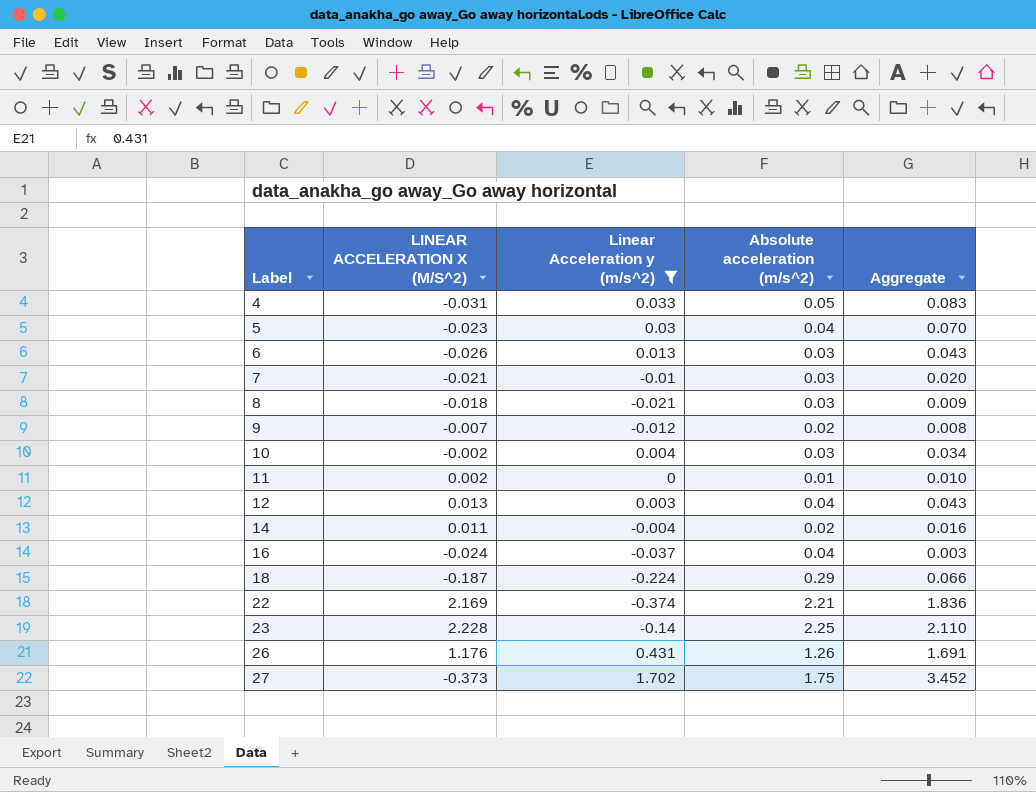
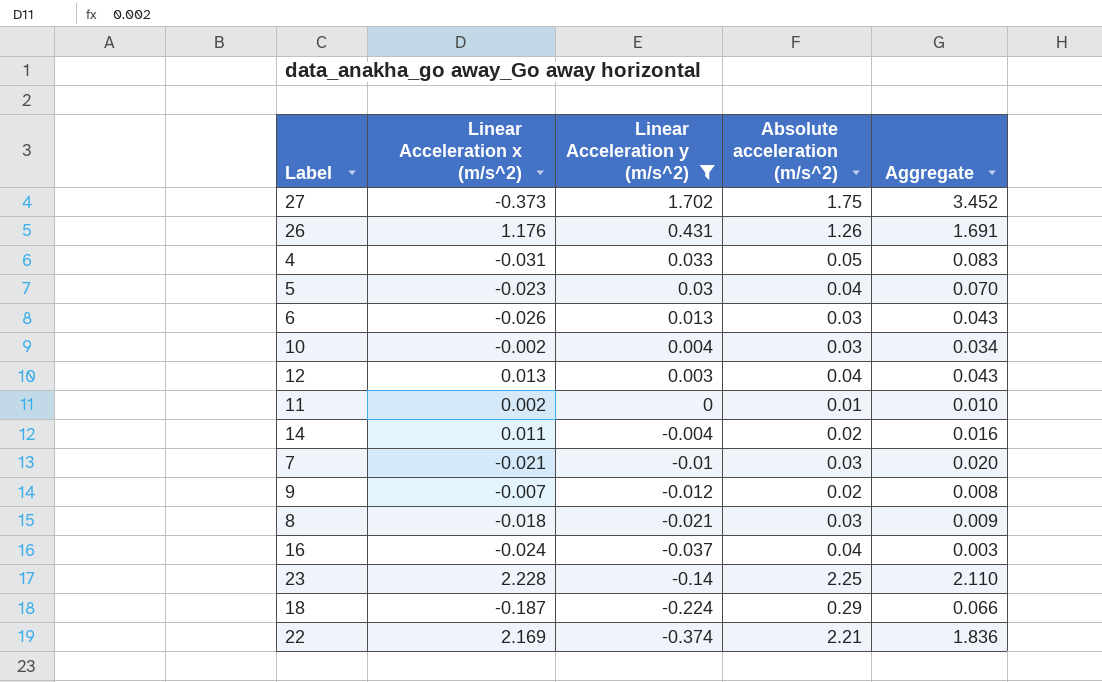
row order: Label ascending -> Linear Acceleration y (m/s^2) descending
column name: LINEAR ACCELERATION X (M/S^2) -> Linear Acceleration x (m/s^2)

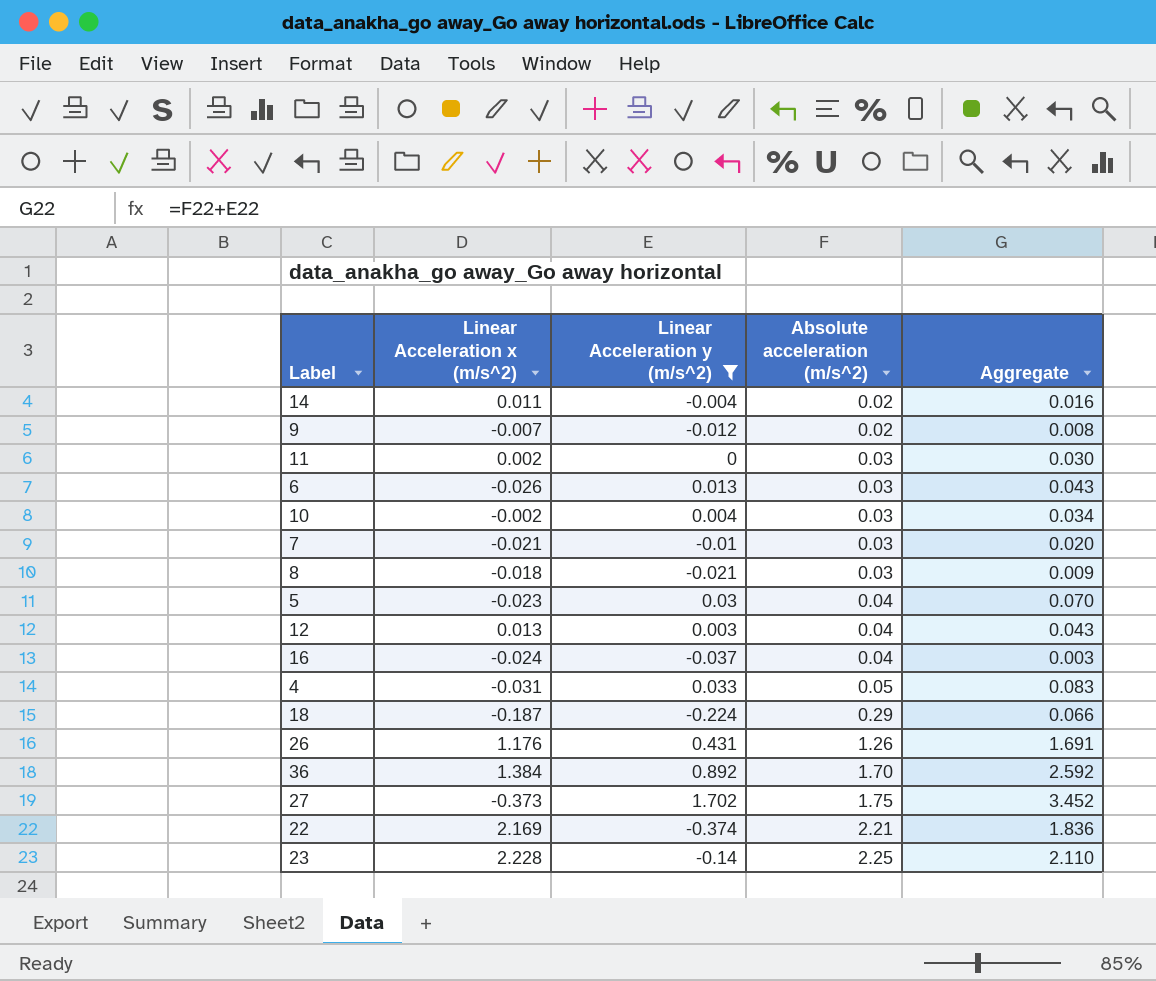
row order: Linear Acceleration y (m/s^2) descending -> Absolute acceleration (m/s^2) ascending
11 | Absolute acceleration (m/s^2): 0.01 -> 0.03
11 | Aggregate: 0.010 -> 0.030
row 36: none -> 1.384 | 0.892 | 1.70 | 2.592

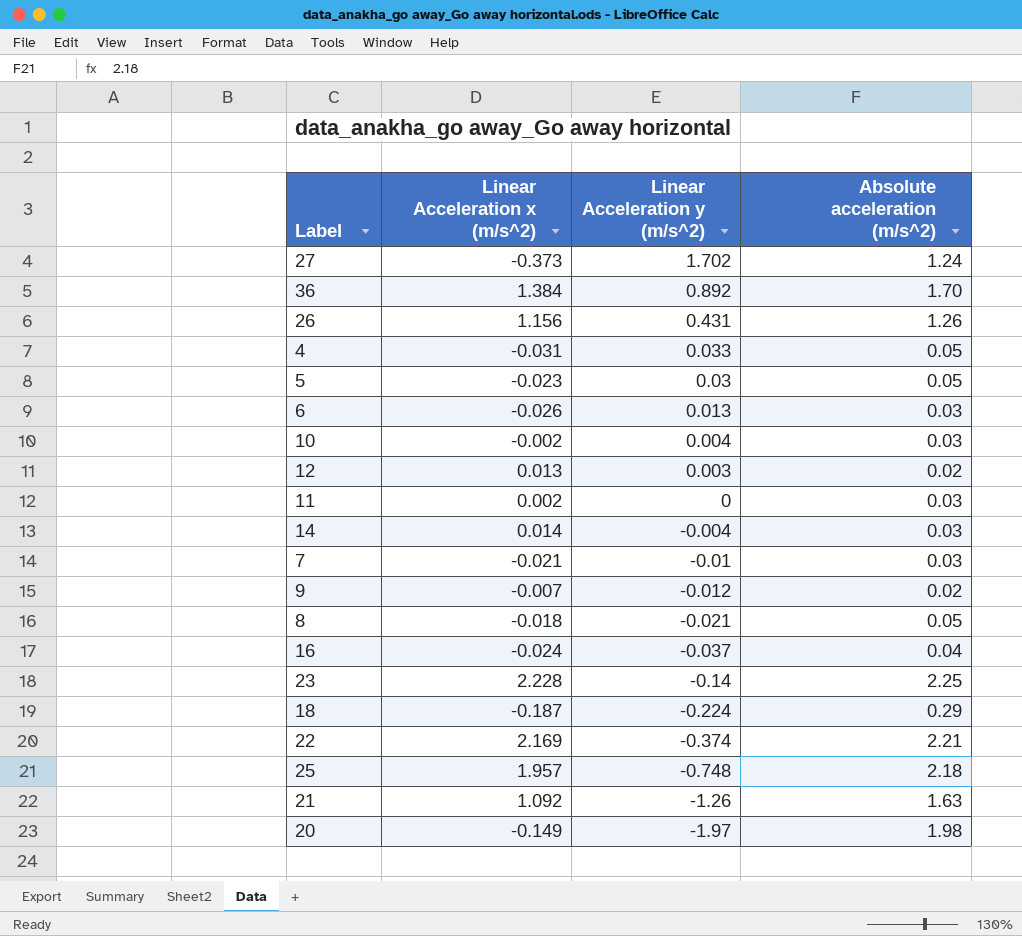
filter: Linear Acceleration y (m/s^2) >= -0.374 -> none
row order: Absolute acceleration (m/s^2) ascending -> Linear Acceleration y (m/s^2) descending
column Aggregate | formula: [Linear Acceleration y (m/s^2)] + [Absolute acceleration (m/s^2)] -> none
27 | Absolute acceleration (m/s^2): 1.75 -> 1.24
26 | Linear Acceleration x (m/s^2): 1.176 -> 1.156
5 | Absolute acceleration (m/s^2): 0.04 -> 0.05
12 | Absolute acceleration (m/s^2): 0.04 -> 0.02
14 | Linear Acceleration x (m/s^2): 0.011 -> 0.014
14 | Absolute acceleration (m/s^2): 0.02 -> 0.03
8 | Absolute acceleration (m/s^2): 0.03 -> 0.05

